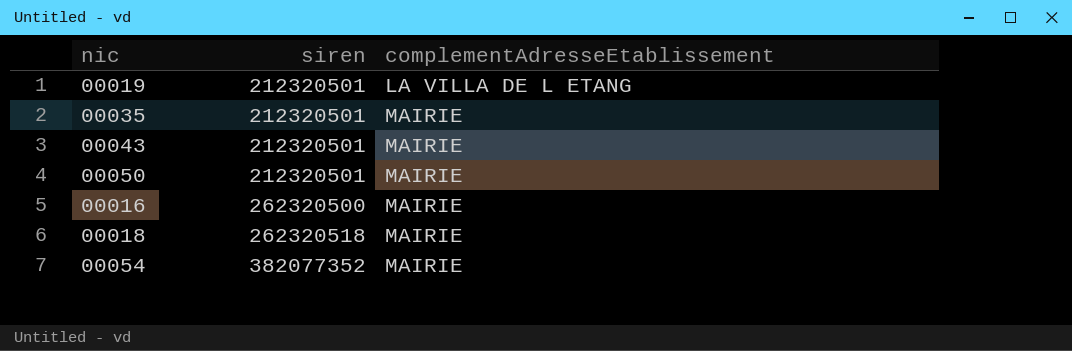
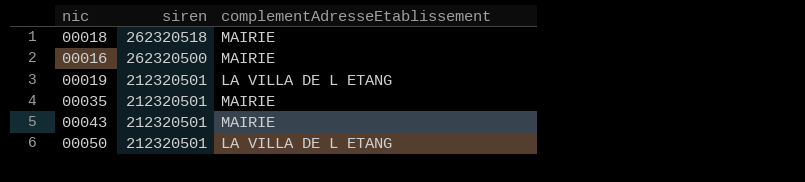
row order: siren ascending -> siren descending
row 00054: 382077352 | MAIRIE -> none
00050 | complementAdresseEtablissement: MAIRIE -> LA VILLA DE L ETANG

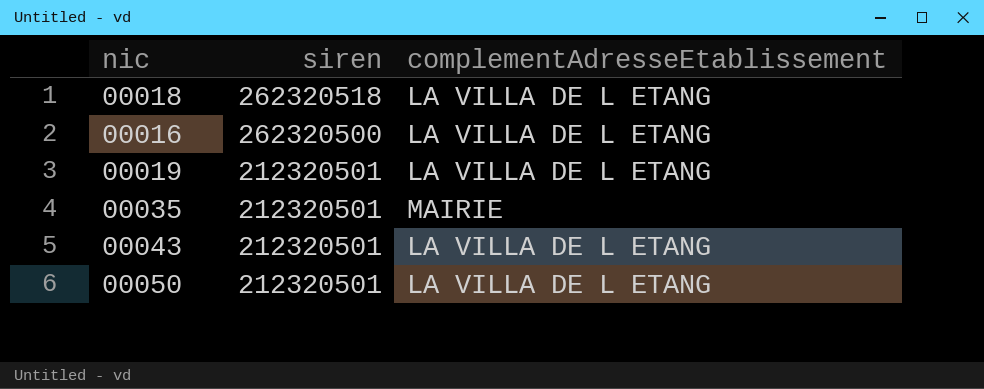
00018 | complementAdresseEtablissement: MAIRIE -> LA VILLA DE L ETANG
00016 | complementAdresseEtablissement: MAIRIE -> LA VILLA DE L ETANG
00043 | complementAdresseEtablissement: MAIRIE -> LA VILLA DE L ETANG

